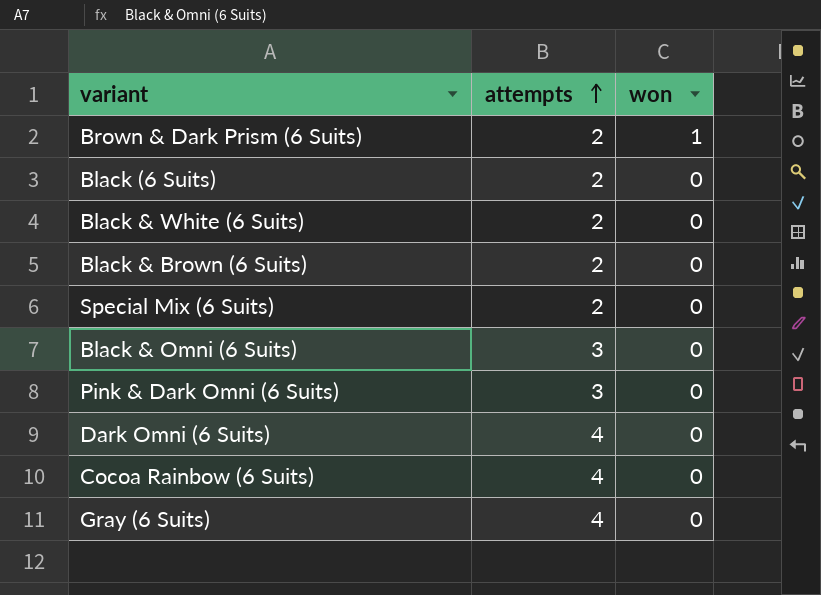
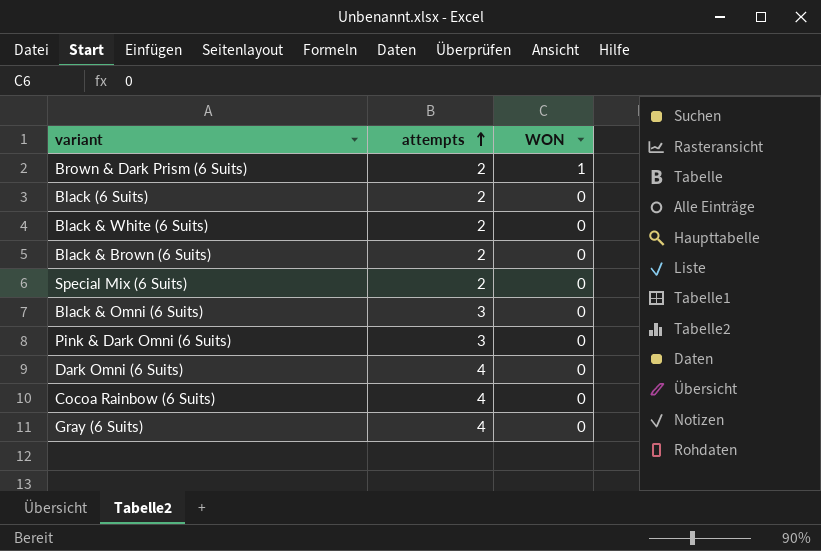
column name: won -> WON

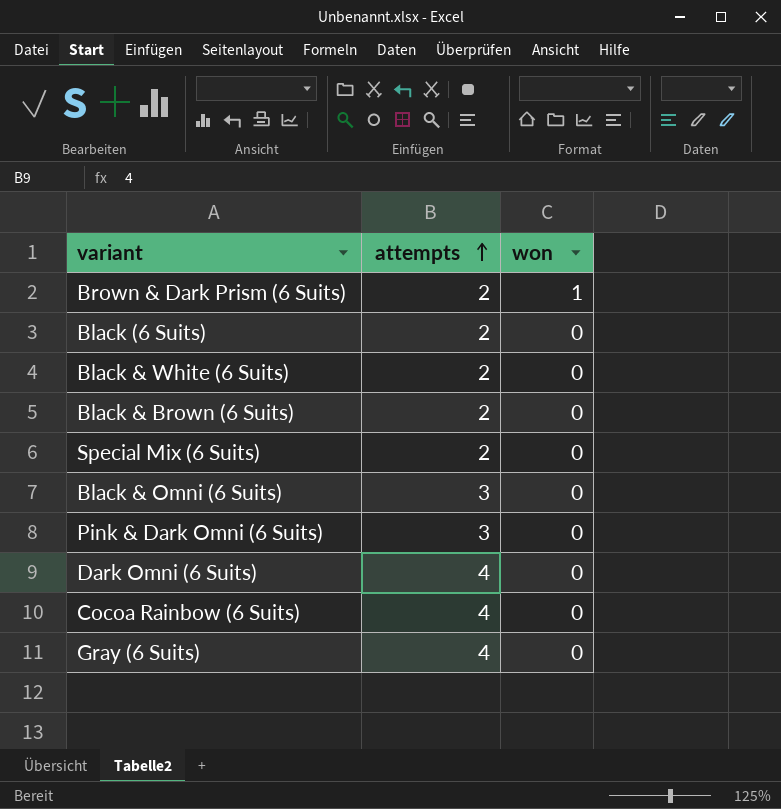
column name: WON -> won

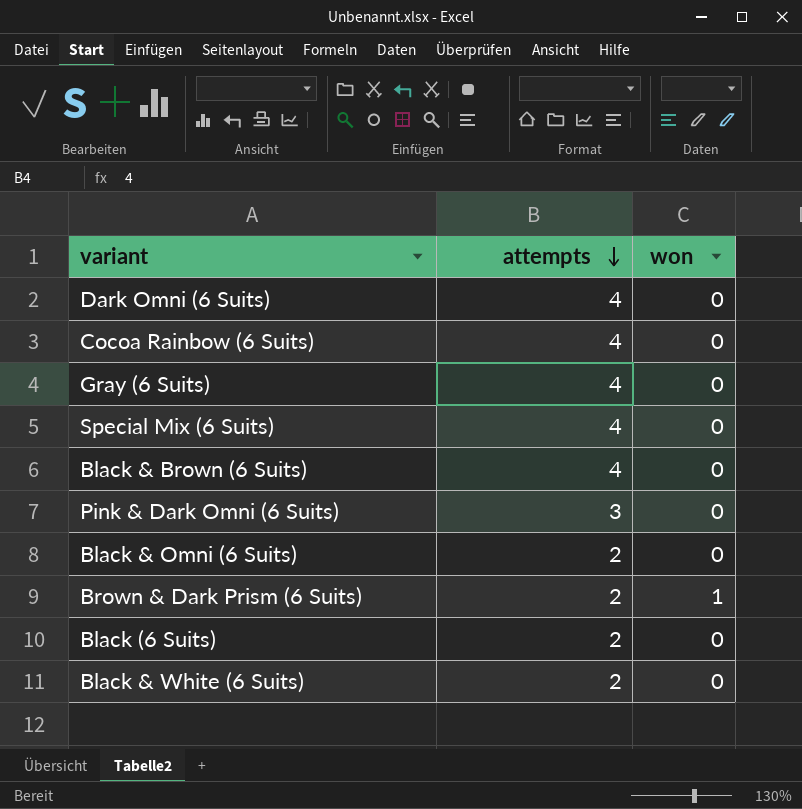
row order: attempts ascending -> attempts descending
Special Mix (6 Suits) | attempts: 2 -> 4
Black & Brown (6 Suits) | attempts: 2 -> 4
Black & Omni (6 Suits) | attempts: 3 -> 2

